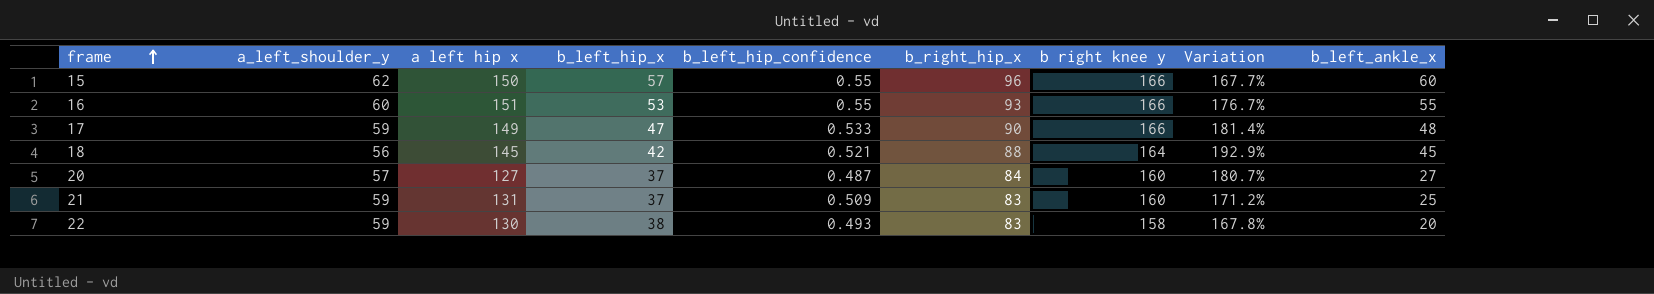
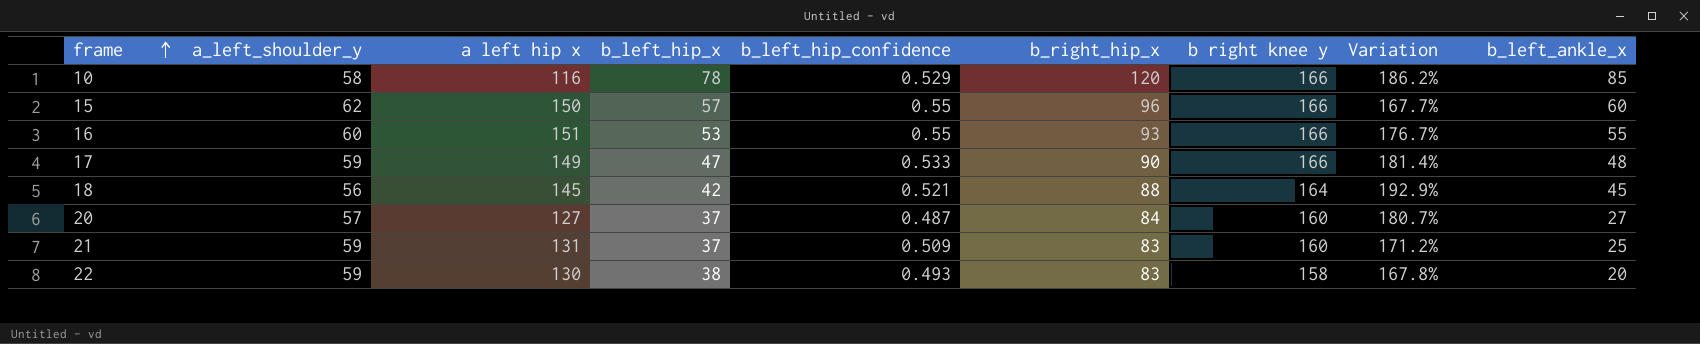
row 10: none -> 58 | 116 | 78 | 0.529 | 120 | 166 | 186.2% | 85

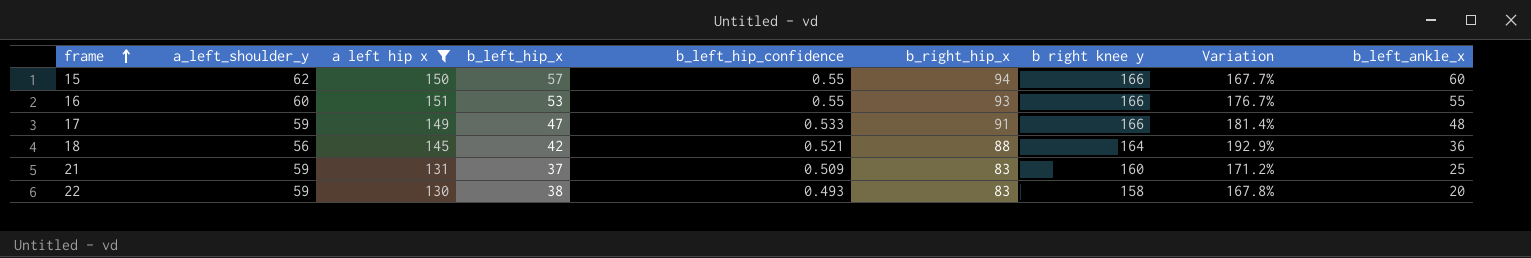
filter: none -> a left hip x >= 130
15 | b_right_hip_x: 96 -> 94
17 | b_right_hip_x: 90 -> 91
18 | b_left_ankle_x: 45 -> 36

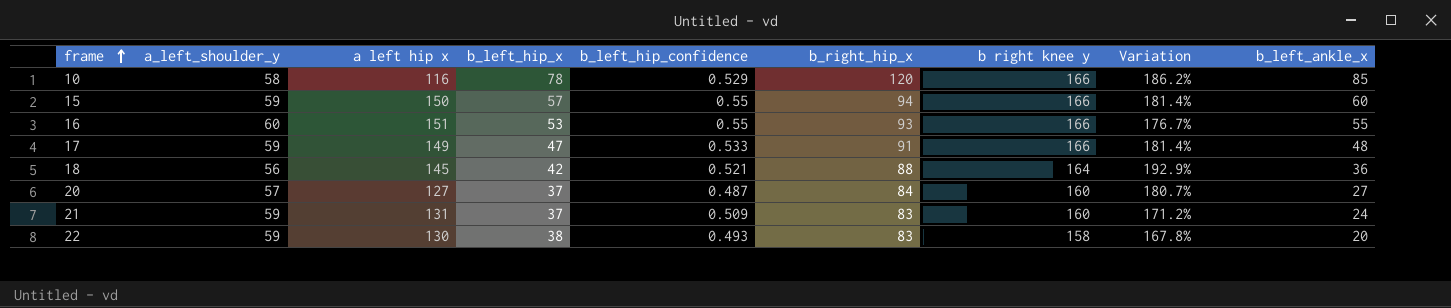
filter: a left hip x >= 130 -> none
15 | a_left_shoulder_y: 62 -> 59
15 | Variation: 167.7% -> 181.4%
21 | b_left_ankle_x: 25 -> 24

